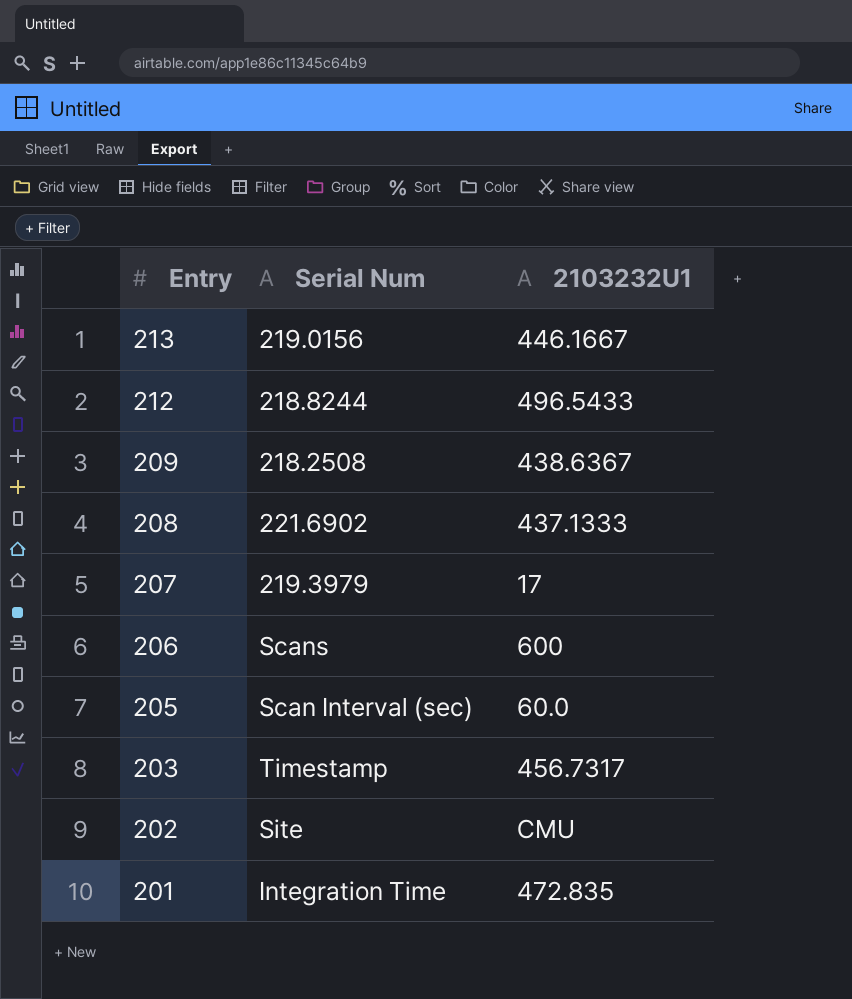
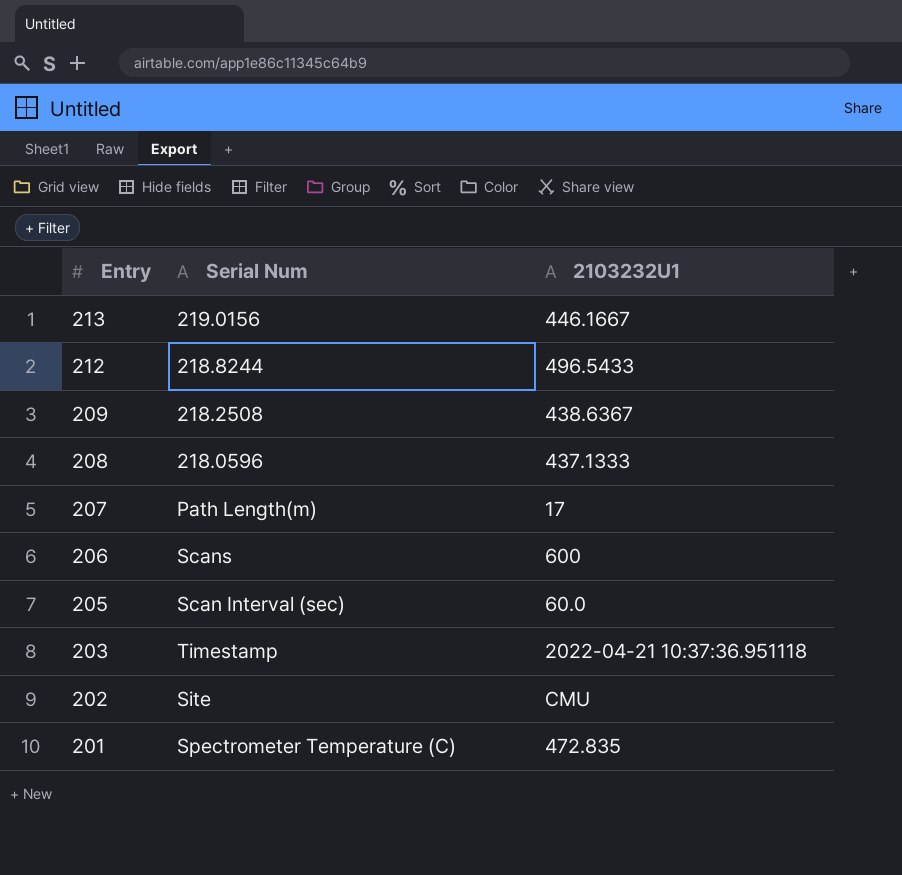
208 | Serial Num: 221.6902 -> 218.0596
207 | Serial Num: 219.3979 -> Path Length(m)
203 | 2103232U1: 456.7317 -> 2022-04-21 10:37:36.951118
201 | Serial Num: Integration Time -> Spectrometer Temperature (C)

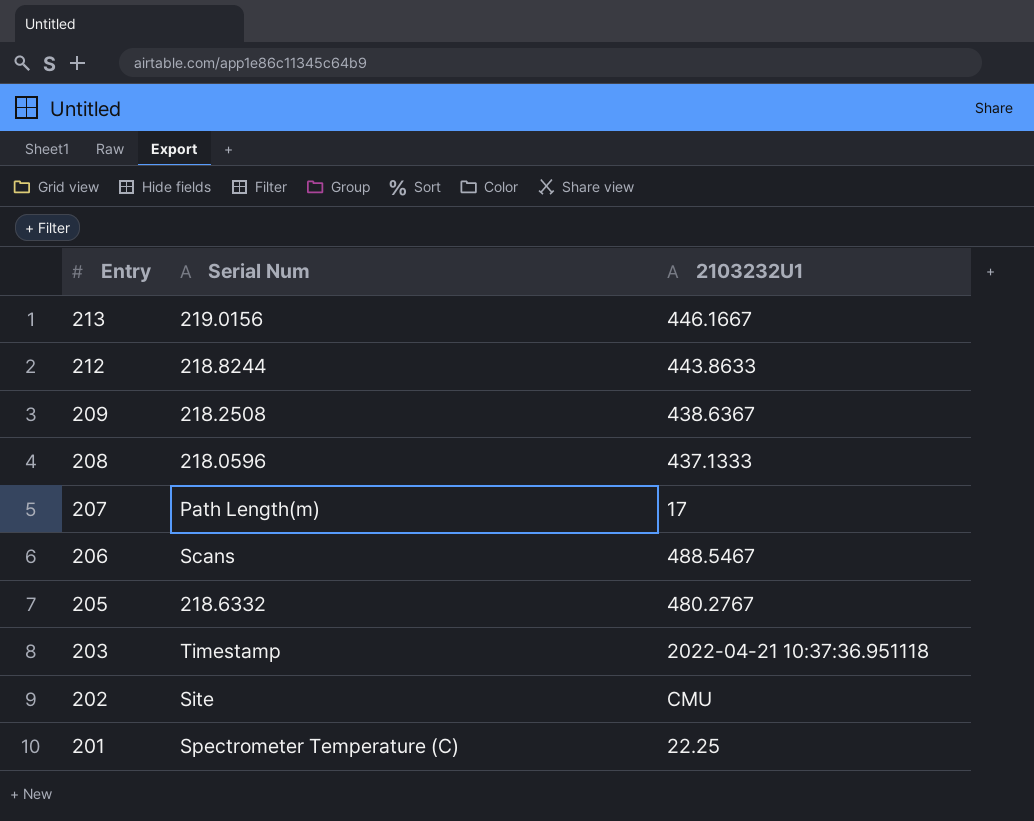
212 | 2103232U1: 496.5433 -> 443.8633
206 | 2103232U1: 600 -> 488.5467
205 | Serial Num: Scan Interval (sec) -> 218.6332
205 | 2103232U1: 60.0 -> 480.2767
201 | 2103232U1: 472.835 -> 22.25

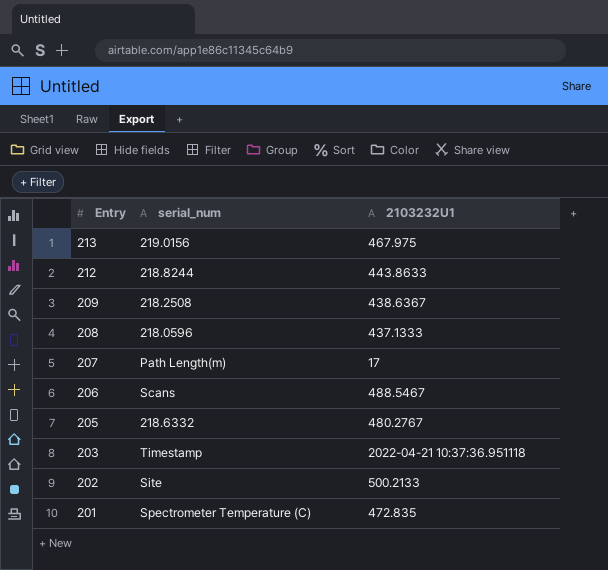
column name: Serial Num -> serial_num
213 | 2103232U1: 446.1667 -> 467.975
202 | 2103232U1: CMU -> 500.2133
201 | 2103232U1: 22.25 -> 472.835

